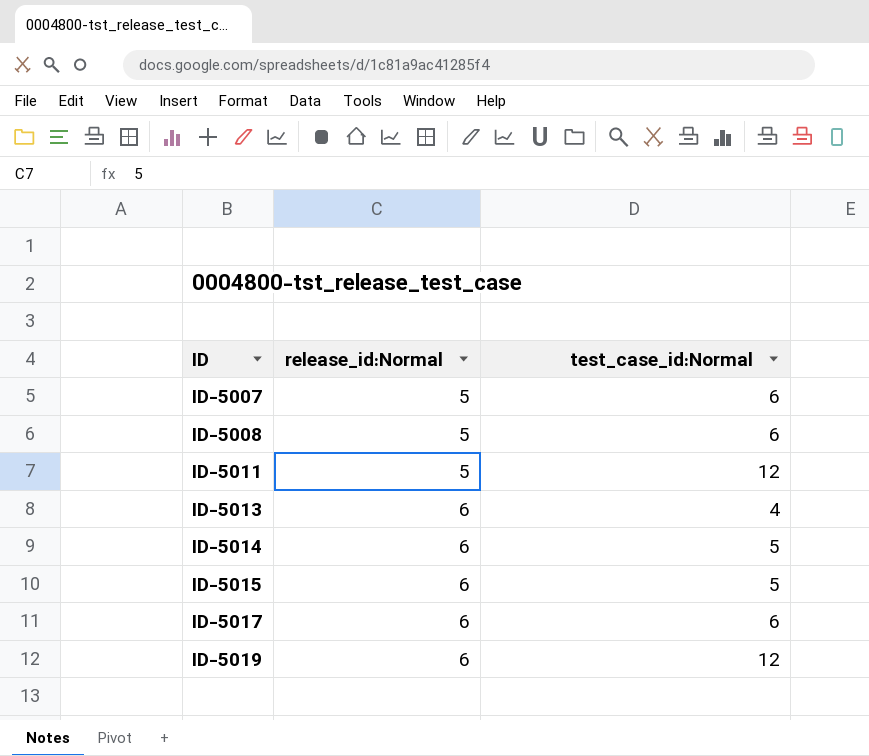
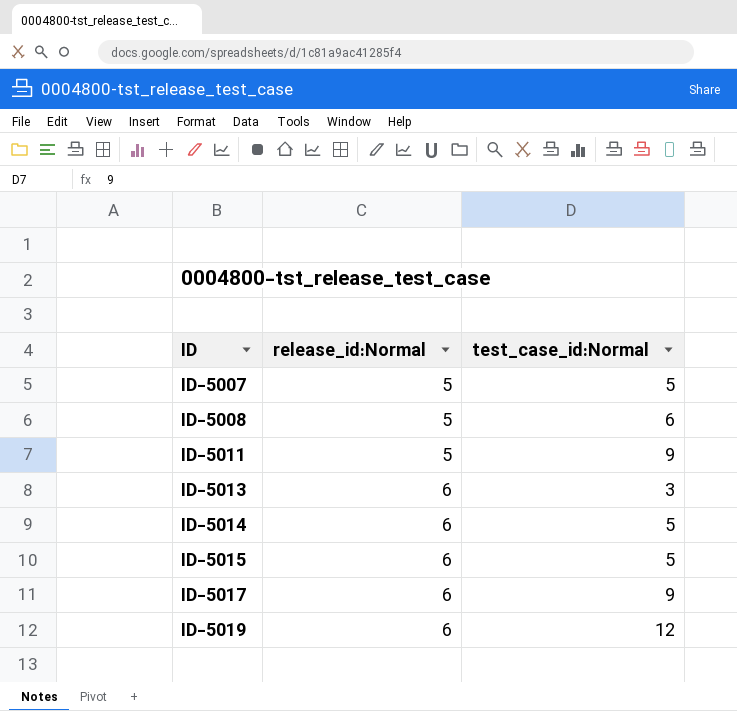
ID-5007 | test_case_id:Normal: 6 -> 5
ID-5011 | test_case_id:Normal: 12 -> 9
ID-5013 | test_case_id:Normal: 4 -> 3
ID-5017 | test_case_id:Normal: 6 -> 9

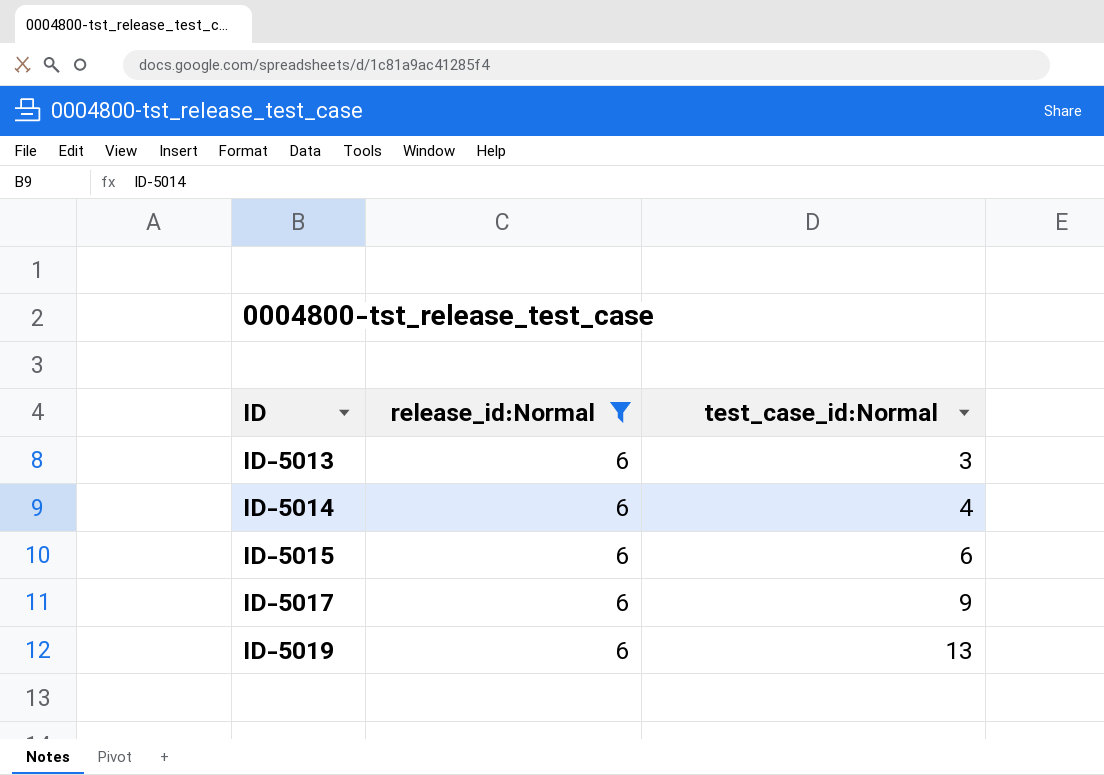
filter: none -> release_id:Normal = 6
ID-5014 | test_case_id:Normal: 5 -> 4
ID-5015 | test_case_id:Normal: 5 -> 6
ID-5019 | test_case_id:Normal: 12 -> 13

